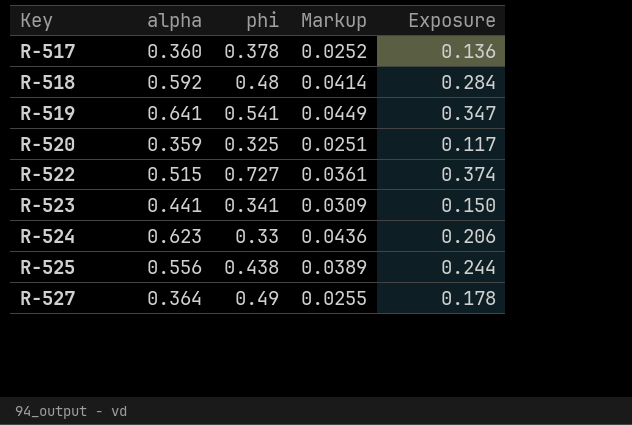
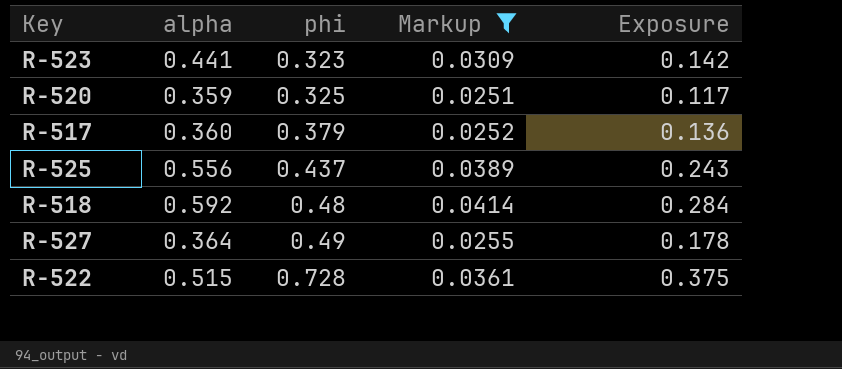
filter: none -> Markup <= 0.0414
row order: Key ascending -> phi ascending
R-523 | phi: 0.341 -> 0.323
R-523 | Exposure: 0.150 -> 0.142
R-517 | phi: 0.378 -> 0.379
R-525 | phi: 0.438 -> 0.437
R-525 | Exposure: 0.244 -> 0.243
R-522 | phi: 0.727 -> 0.728
R-522 | Exposure: 0.374 -> 0.375

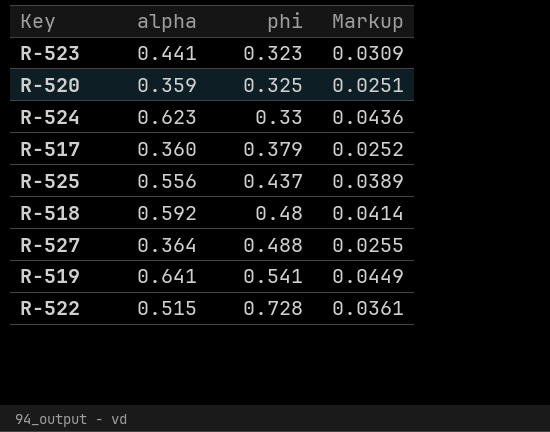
filter: Markup <= 0.0414 -> none
column Exposure | formula: [alpha] * [phi] -> none
R-527 | phi: 0.49 -> 0.488

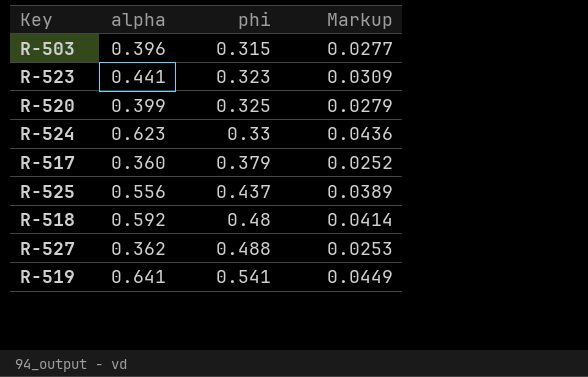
row R-522: 0.515 | 0.728 | 0.0361 -> none
row R-503: none -> 0.396 | 0.315 | 0.0277
R-520 | alpha: 0.359 -> 0.399
R-520 | Markup: 0.0251 -> 0.0279
R-527 | alpha: 0.364 -> 0.362
R-527 | Markup: 0.0255 -> 0.0253

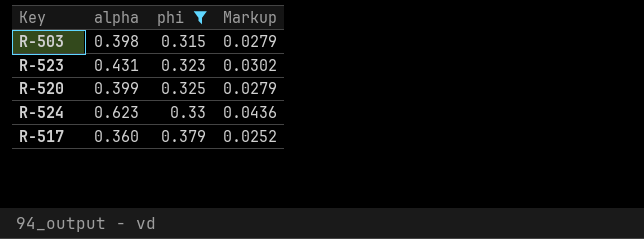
filter: none -> phi <= 0.379
R-503 | alpha: 0.396 -> 0.398
R-503 | Markup: 0.0277 -> 0.0279
R-523 | alpha: 0.441 -> 0.431
R-523 | Markup: 0.0309 -> 0.0302

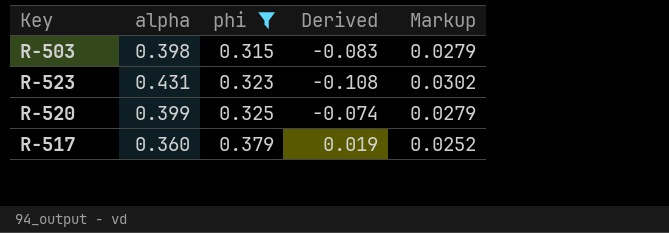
column Derived | formula: none -> [phi] - [alpha]
row R-524: 0.623 | 0.33 | 0.0436 -> none

